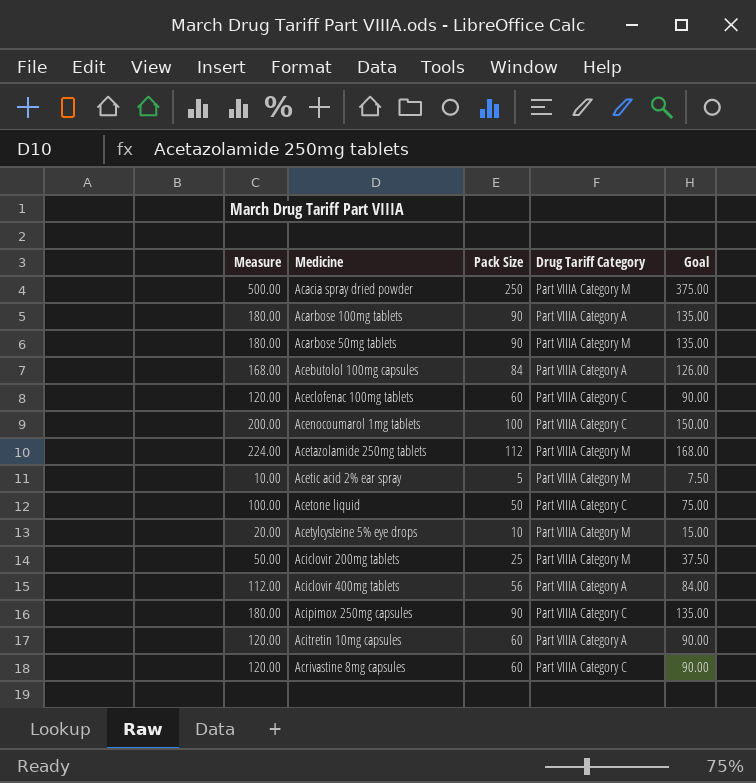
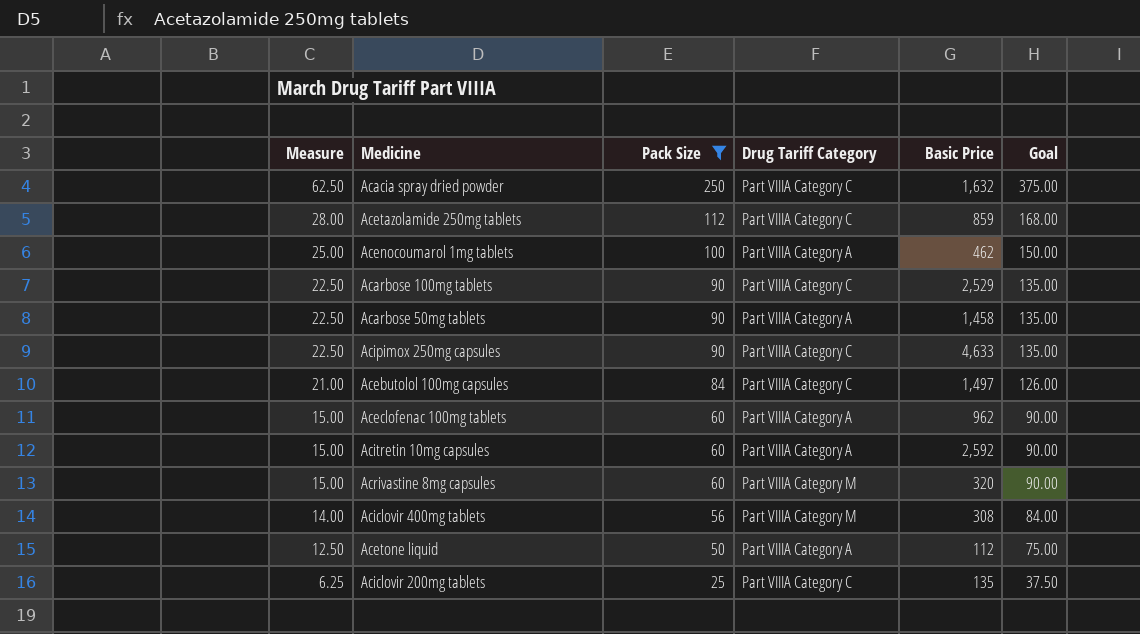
filter: none -> Pack Size >= 25
row order: none -> Measure descending
column Measure | formula: [Pack Size] * 2 -> [Pack Size] * 0.25
column Basic Price | position: none -> 5
Acacia spray dried powder | Drug Tariff Category: Part VIIIA Category M -> Part VIIIA Category C
Acetazolamide 250mg tablets | Drug Tariff Category: Part VIIIA Category M -> Part VIIIA Category C
Acenocoumarol 1mg tablets | Drug Tariff Category: Part VIIIA Category C -> Part VIIIA Category A
Acarbose 100mg tablets | Drug Tariff Category: Part VIIIA Category A -> Part VIIIA Category C
Acarbose 50mg tablets | Drug Tariff Category: Part VIIIA Category M -> Part VIIIA Category A
Acebutolol 100mg capsules | Drug Tariff Category: Part VIIIA Category A -> Part VIIIA Category C
Aceclofenac 100mg tablets | Drug Tariff Category: Part VIIIA Category C -> Part VIIIA Category A
Acrivastine 8mg capsules | Drug Tariff Category: Part VIIIA Category C -> Part VIIIA Category M
Aciclovir 400mg tablets | Drug Tariff Category: Part VIIIA Category A -> Part VIIIA Category M
Acetone liquid | Drug Tariff Category: Part VIIIA Category C -> Part VIIIA Category A
Aciclovir 200mg tablets | Drug Tariff Category: Part VIIIA Category M -> Part VIIIA Category C

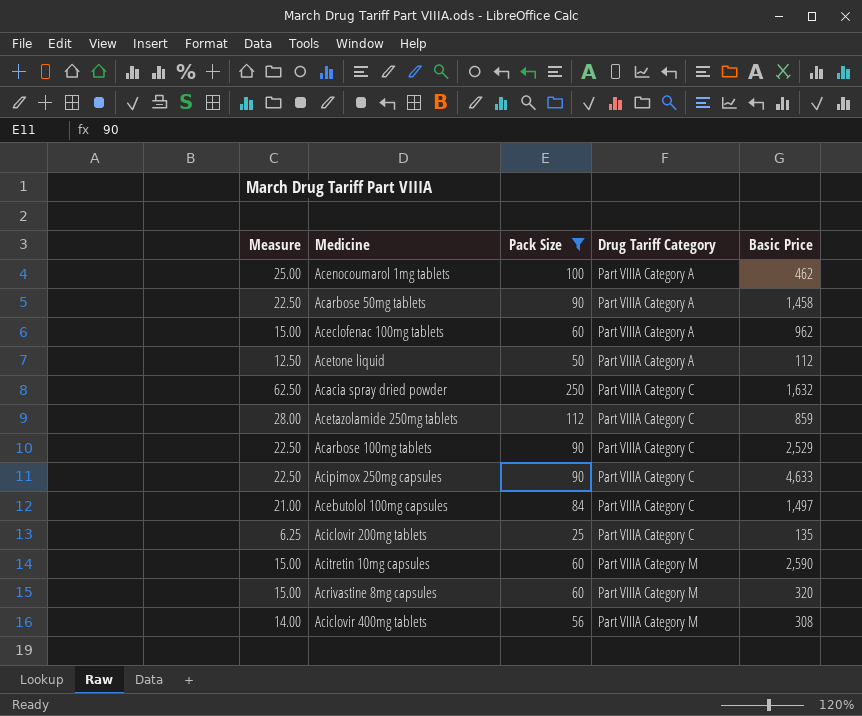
row order: Measure descending -> Drug Tariff Category ascending
column Goal | formula: [Pack Size] * 1.5 -> none
Acitretin 10mg capsules | Drug Tariff Category: Part VIIIA Category A -> Part VIIIA Category M
Acitretin 10mg capsules | Basic Price: 2,592 -> 2,590

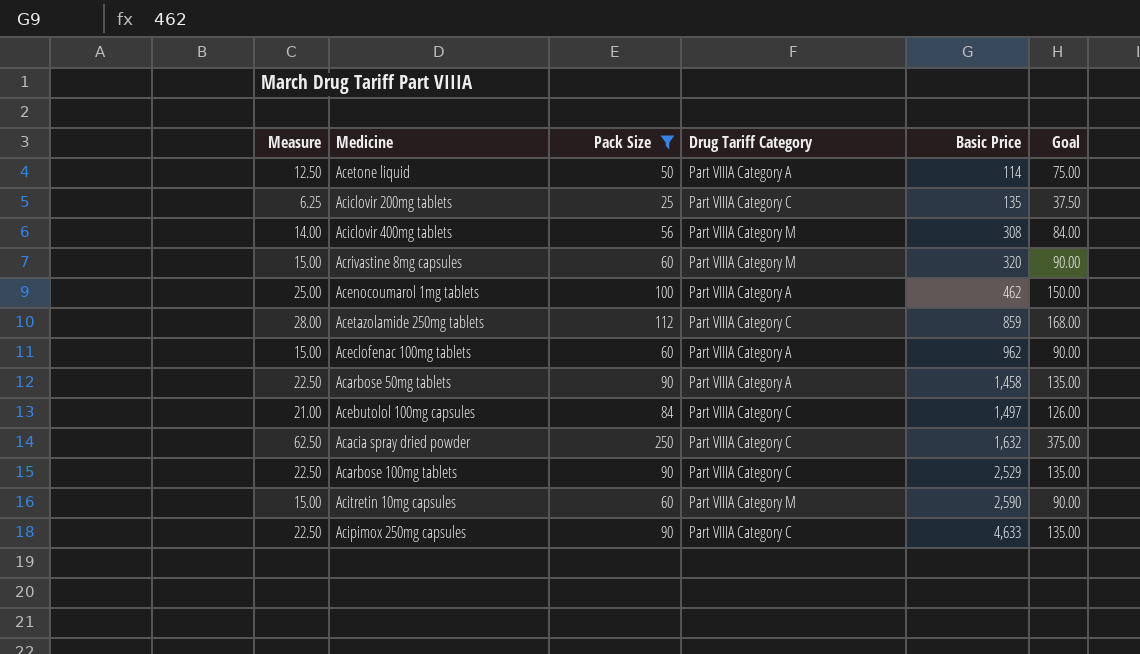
row order: Drug Tariff Category ascending -> Basic Price ascending
column Goal | formula: none -> [Pack Size] * 1.5
Acetone liquid | Basic Price: 112 -> 114

